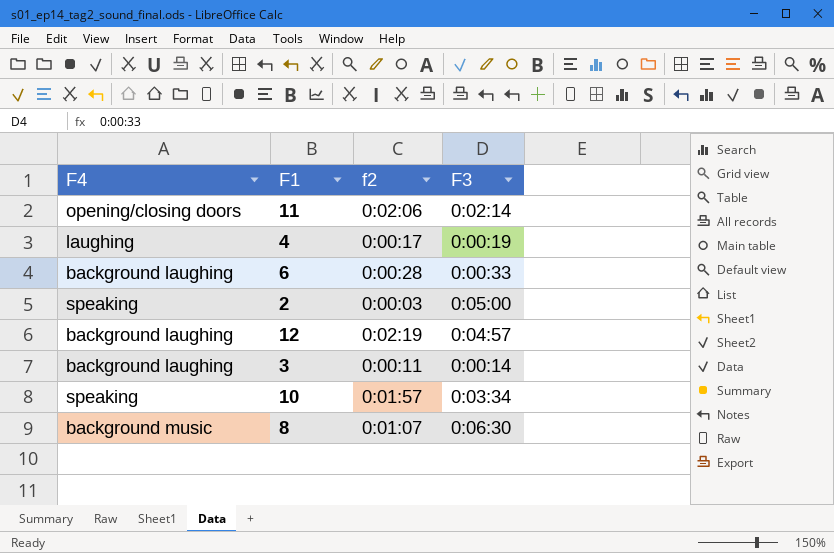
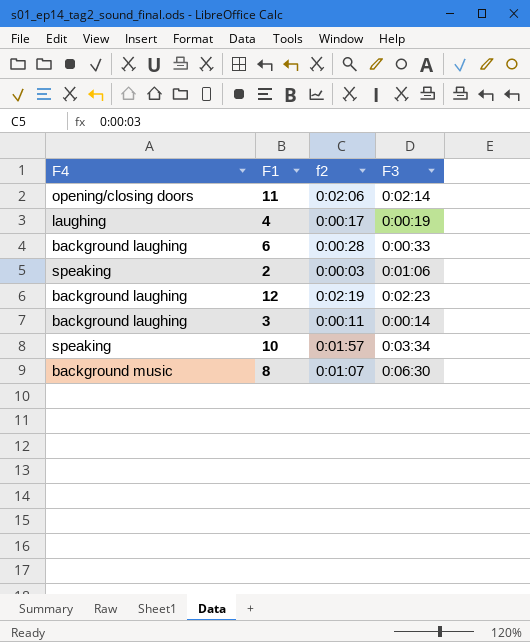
2 | F3: 0:05:00 -> 0:01:06
12 | F3: 0:04:57 -> 0:02:23

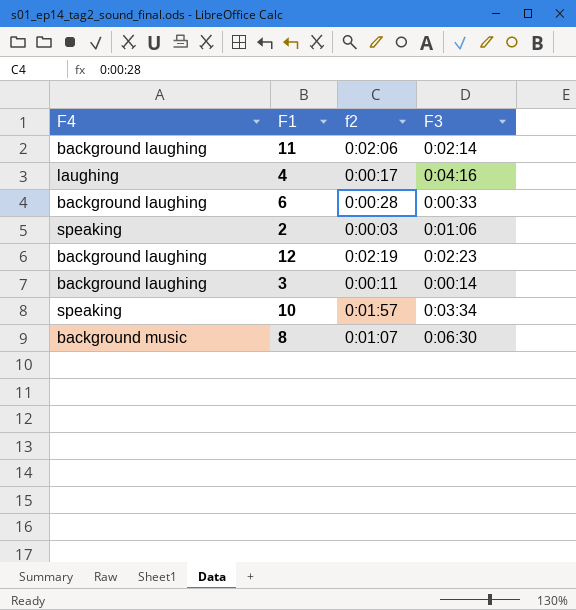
11 | F4: opening/closing doors -> background laughing
4 | F3: 0:00:19 -> 0:04:16

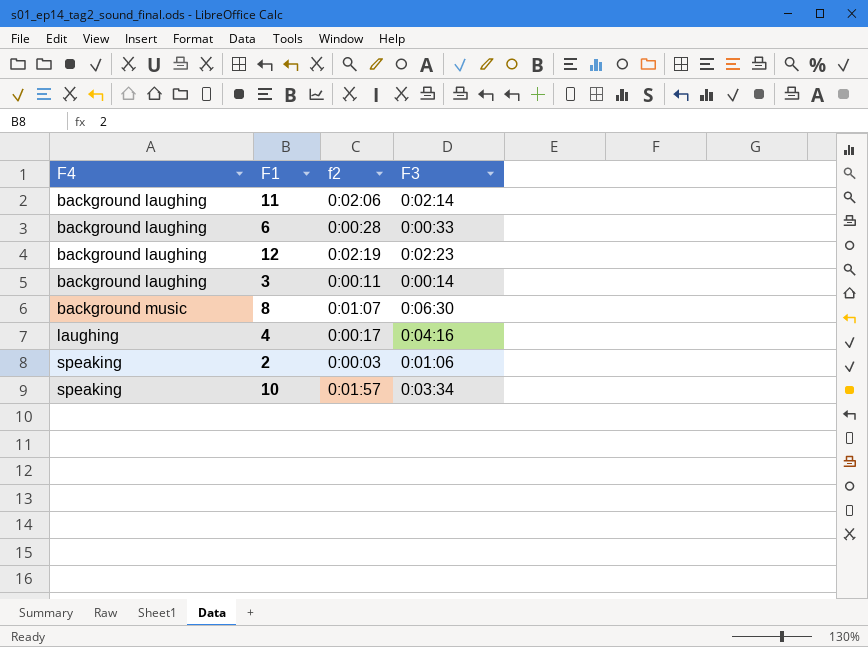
row order: none -> F4 ascending

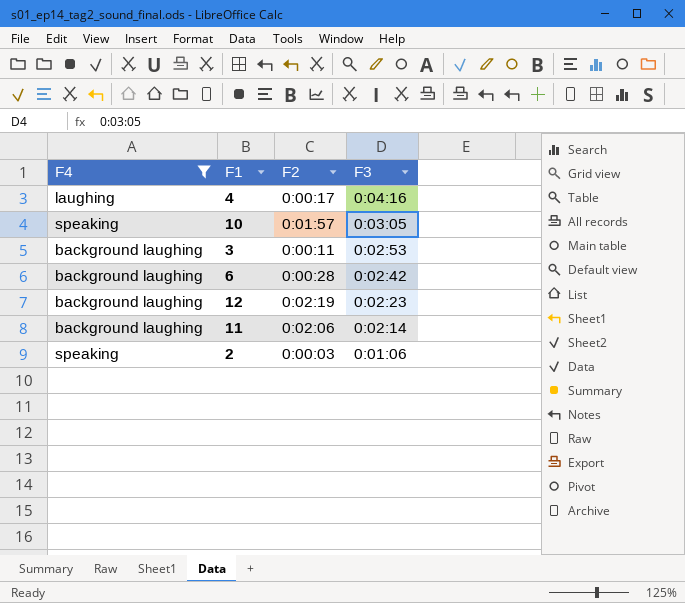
filter: none -> F4 != background music
row order: F4 ascending -> F3 descending
column name: f2 -> F2
10 | F3: 0:03:34 -> 0:03:05
3 | F3: 0:00:14 -> 0:02:53
6 | F3: 0:00:33 -> 0:02:42

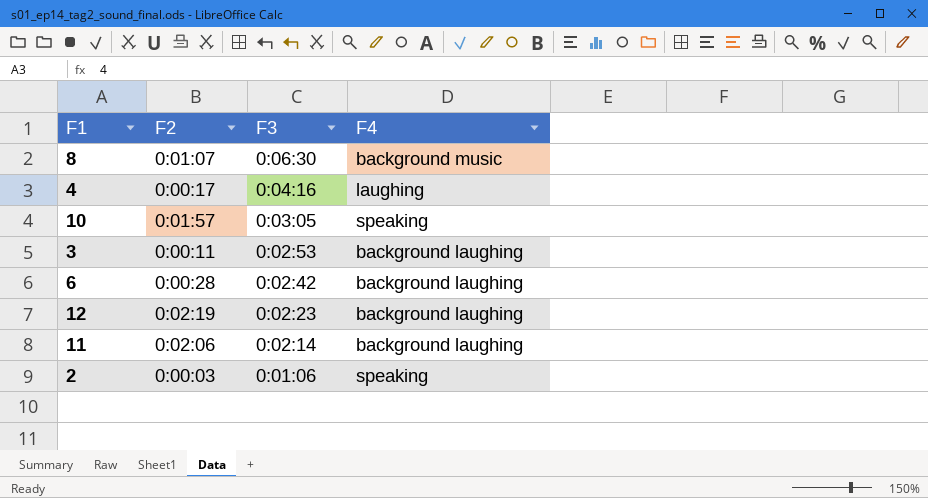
filter: F4 != background music -> none
column F4 | position: 1 -> 4

